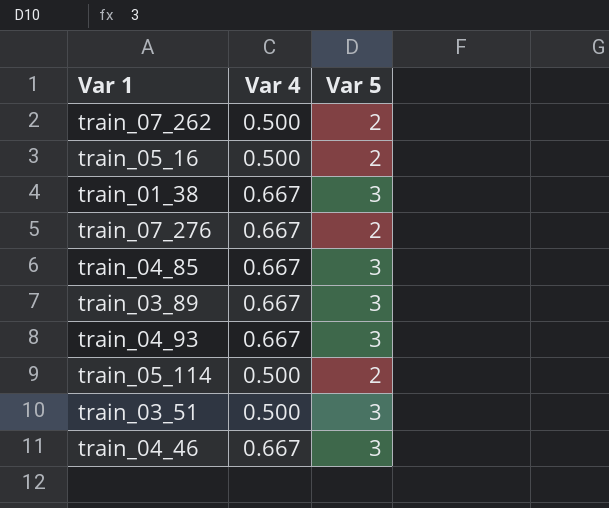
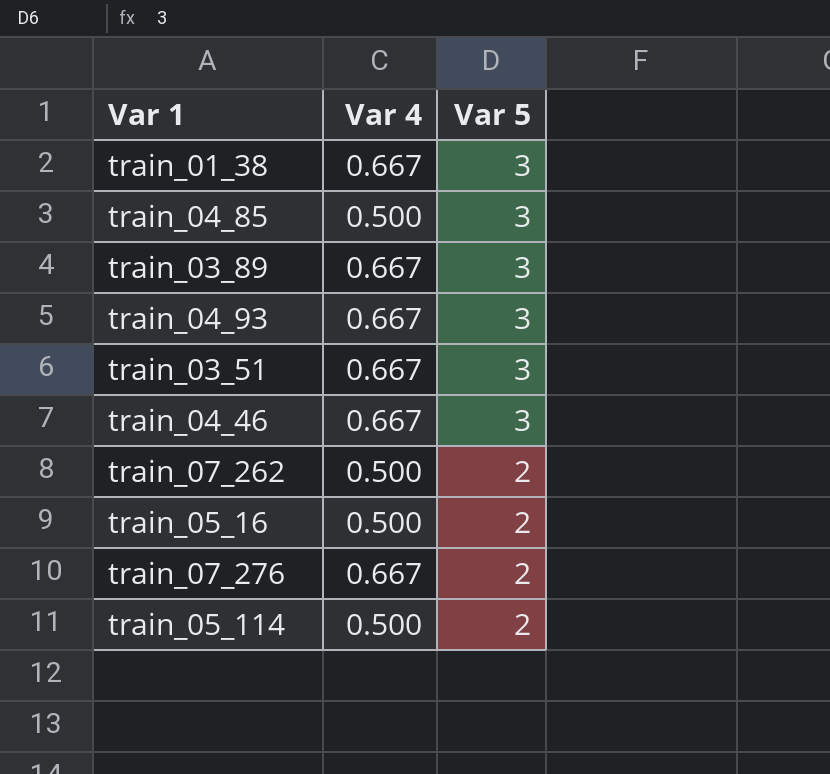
row order: none -> Var 5 descending
train_04_85 | Var 4: 0.667 -> 0.500
train_03_51 | Var 4: 0.500 -> 0.667

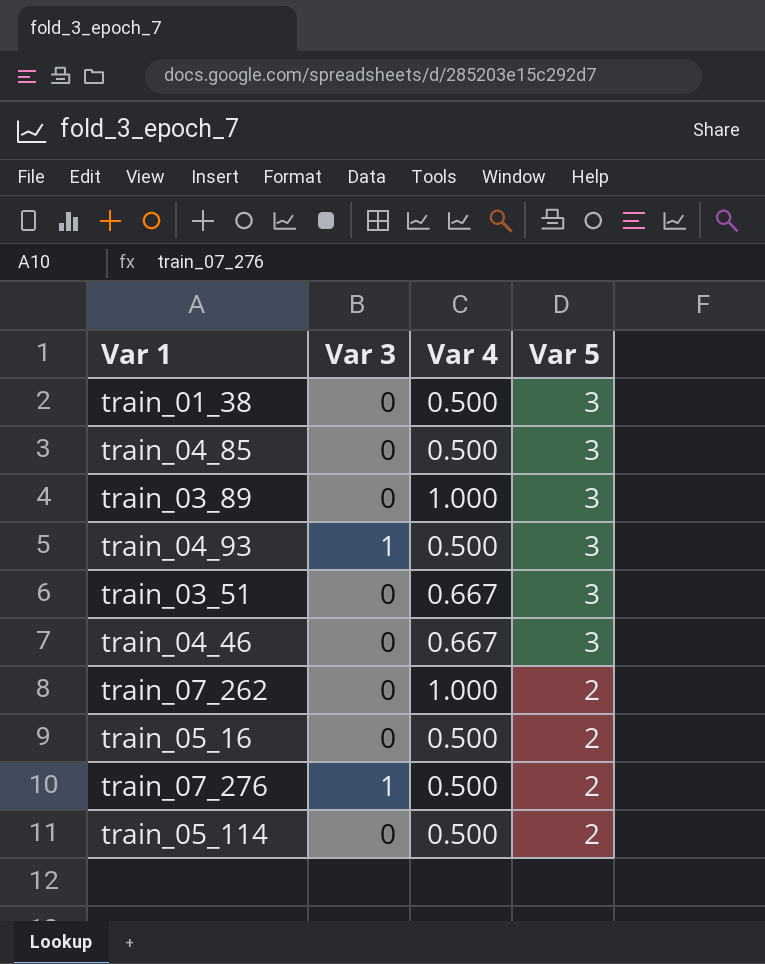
column Var 3 | position: none -> 2
train_01_38 | Var 4: 0.667 -> 0.500
train_03_89 | Var 4: 0.667 -> 1.000
train_04_93 | Var 4: 0.667 -> 0.500
train_07_262 | Var 4: 0.500 -> 1.000
train_07_276 | Var 4: 0.667 -> 0.500

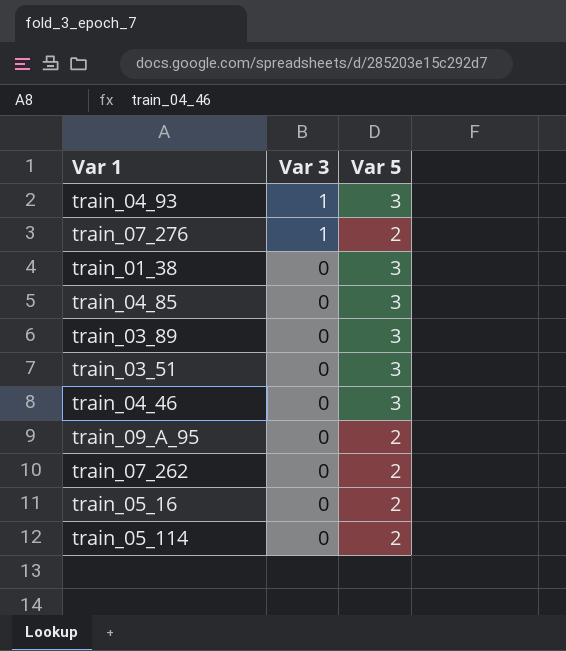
row order: Var 5 descending -> Var 3 descending
column Var 4 | position: 3 -> none
row train_09_A_95: none -> 0 | 2

